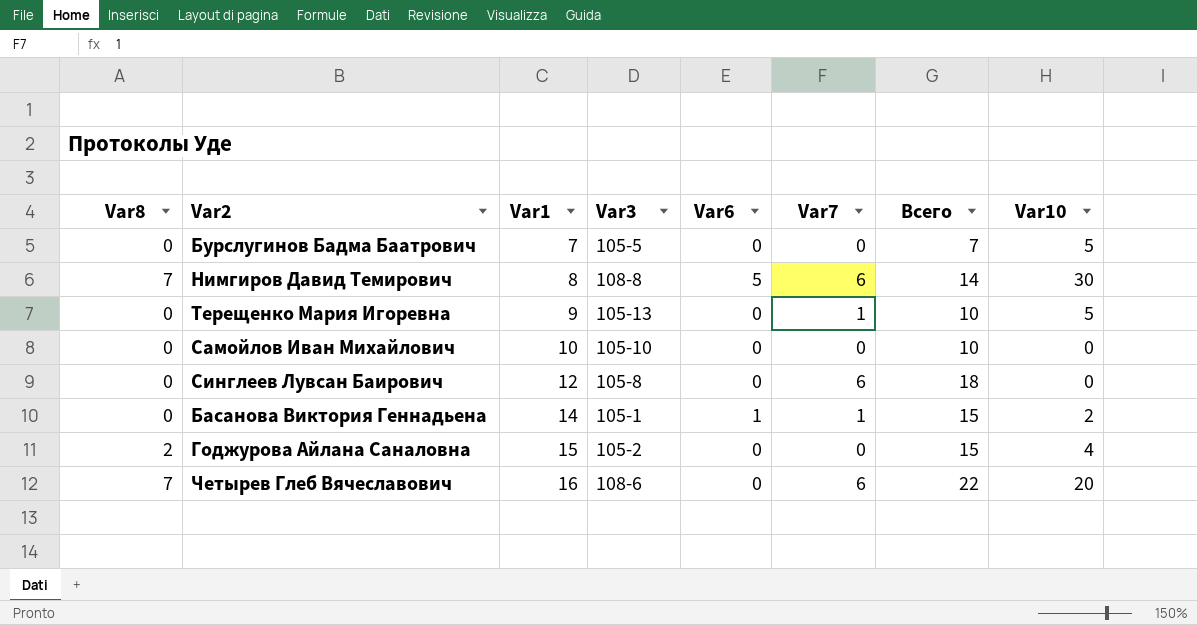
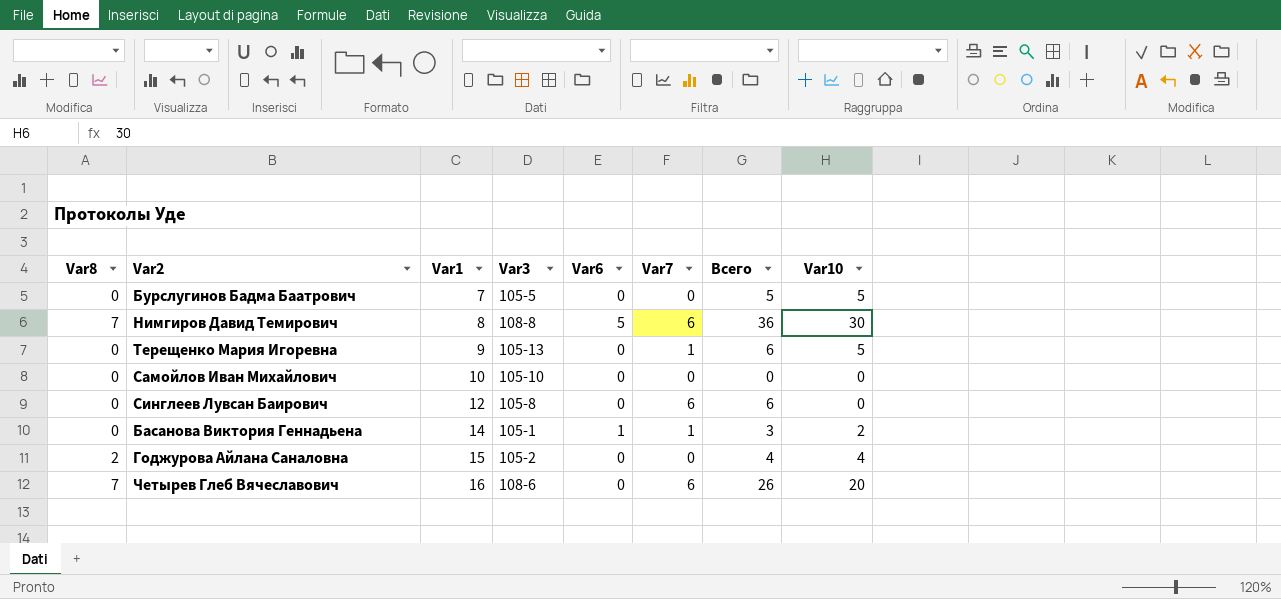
column Всего | formula: [Var1] + [Var7] -> [Var7] + [Var10]

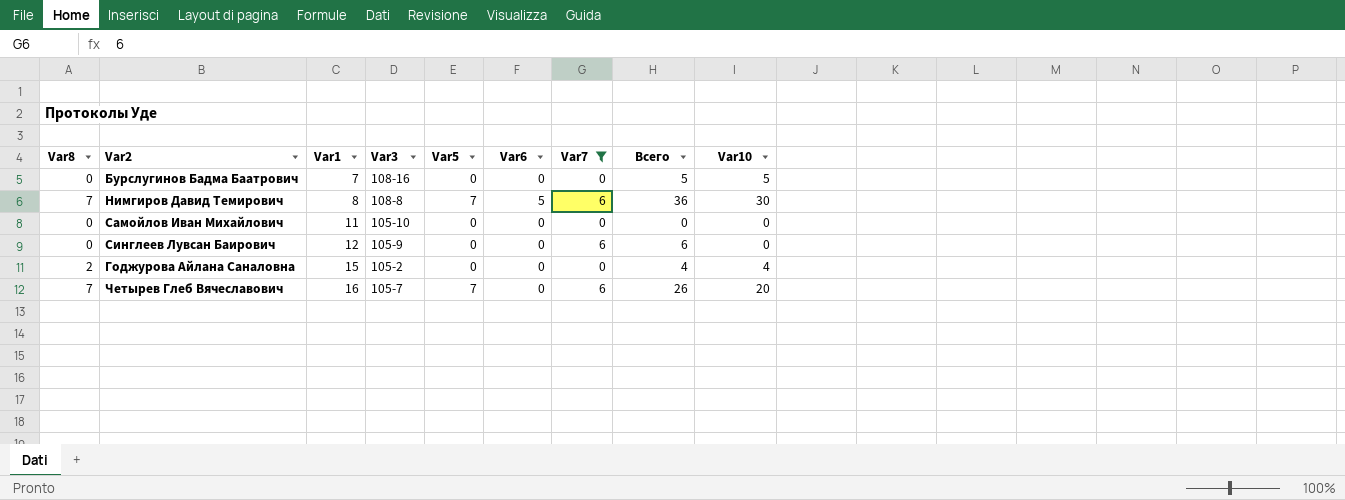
filter: none -> Var7 != 1
column Var5 | position: none -> 5
Бурслугинов Бадма Баатрович | Var3: 105-5 -> 108-16
Самойлов Иван Михайлович | Var1: 10 -> 11
Синглеев Лувсан Баирович | Var3: 105-8 -> 105-9
Четырев Глеб Вячеславович | Var3: 108-6 -> 105-7

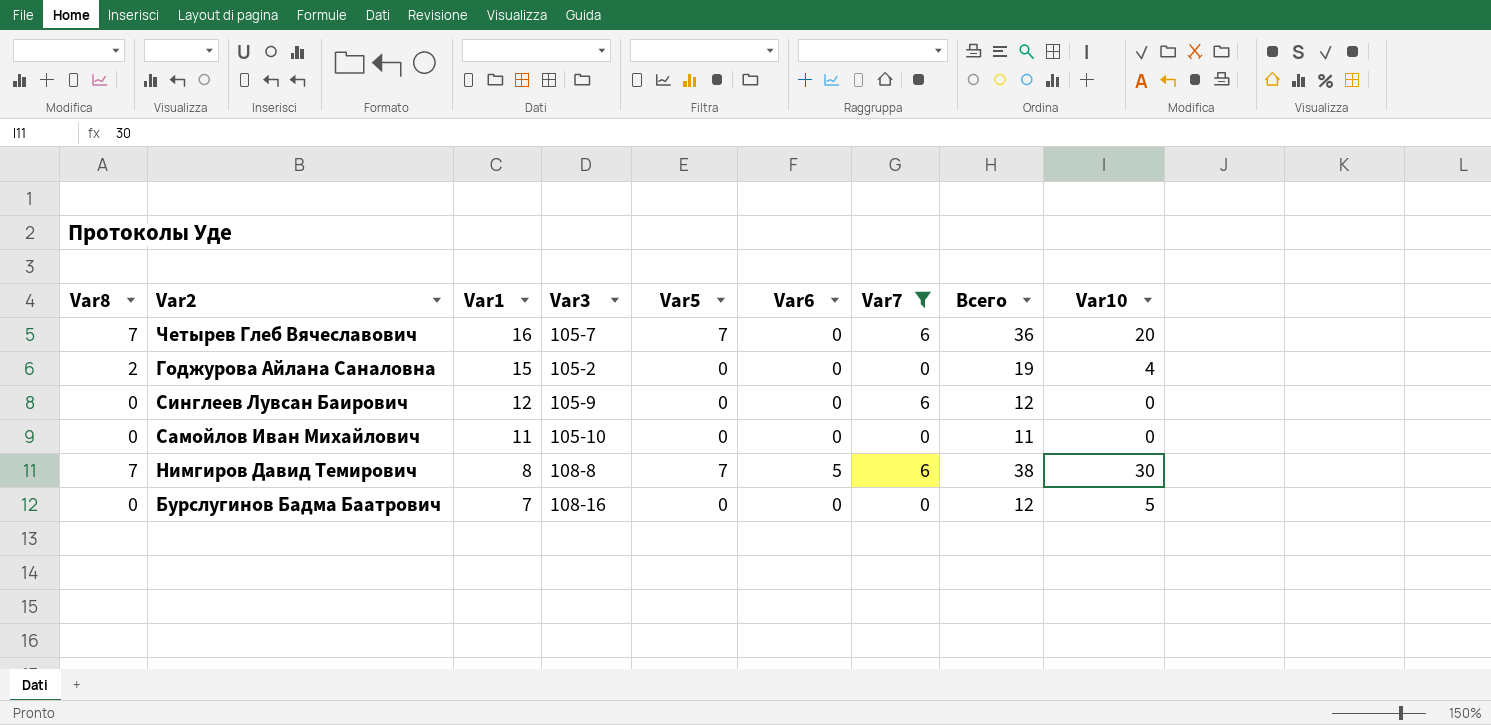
row order: Var1 ascending -> Var1 descending
column Всего | formula: [Var7] + [Var10] -> [Var1] + [Var10]

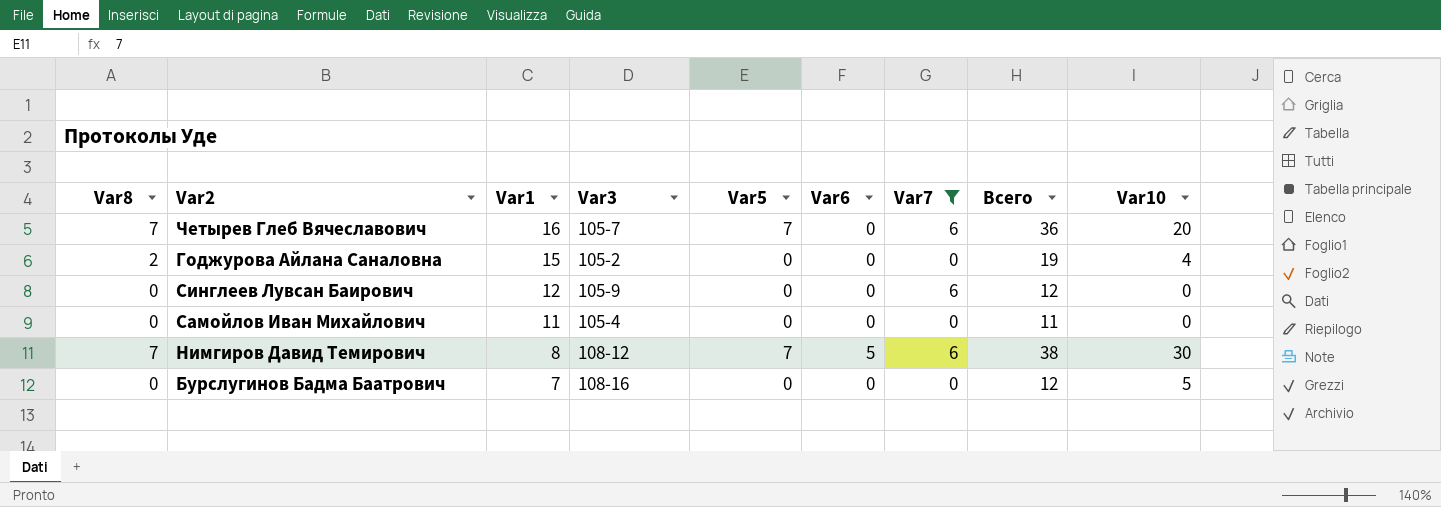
Самойлов Иван Михайлович | Var3: 105-10 -> 105-4
Нимгиров Давид Темирович | Var3: 108-8 -> 108-12

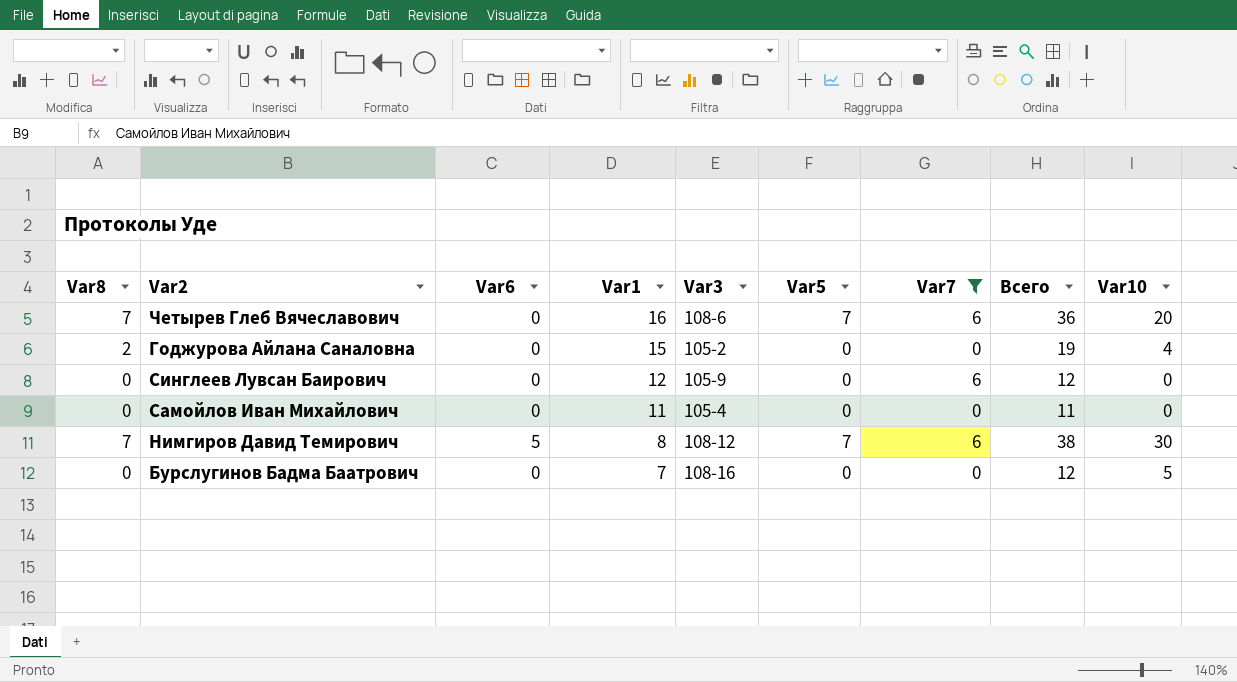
column Var6 | position: 6 -> 3
Четырев Глеб Вячеславович | Var3: 105-7 -> 108-6

